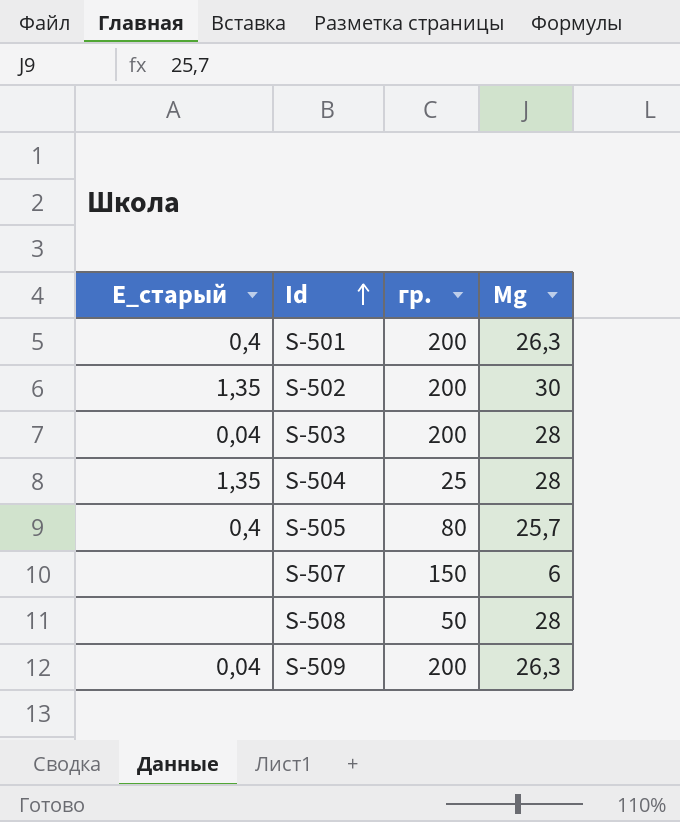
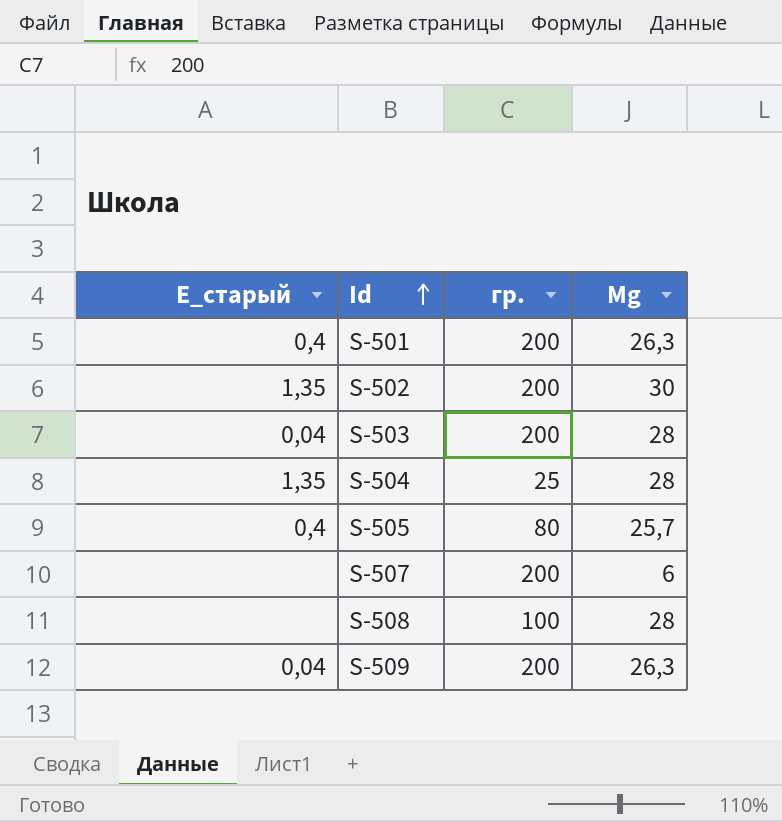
S-507 | гр.: 150 -> 200
S-508 | гр.: 50 -> 100

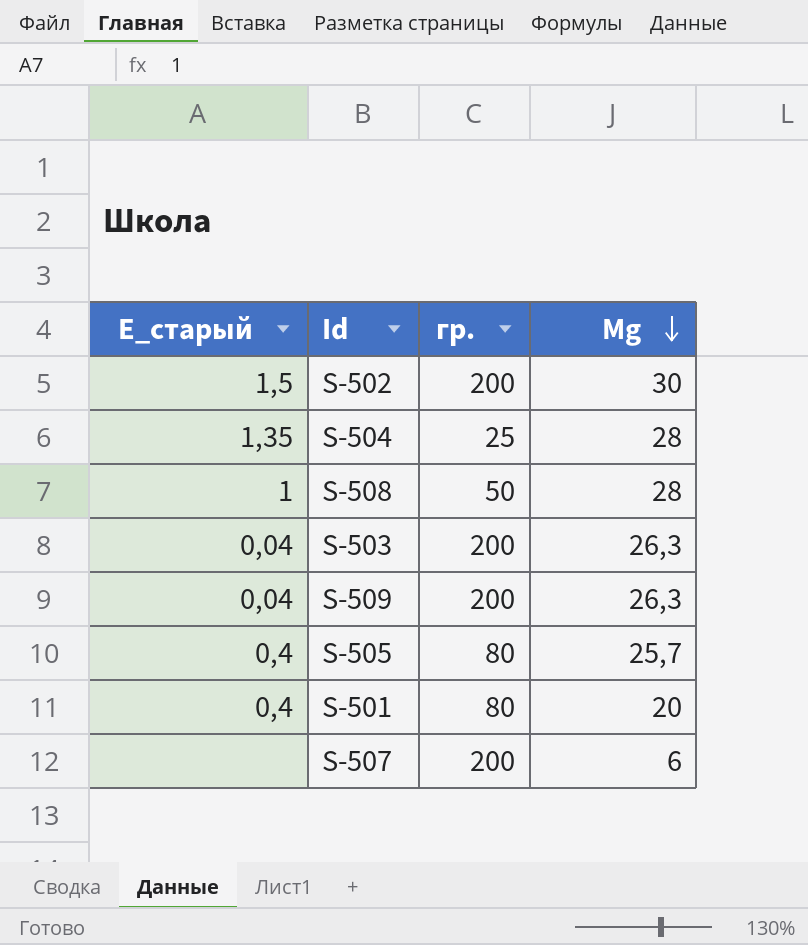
row order: Id ascending -> Mg descending
S-502 | Е_старый: 1,35 -> 1,5
S-508 | Е_старый: none -> 1
S-508 | гр.: 100 -> 50
S-503 | Mg: 28 -> 26,3
S-501 | гр.: 200 -> 80
S-501 | Mg: 26,3 -> 20

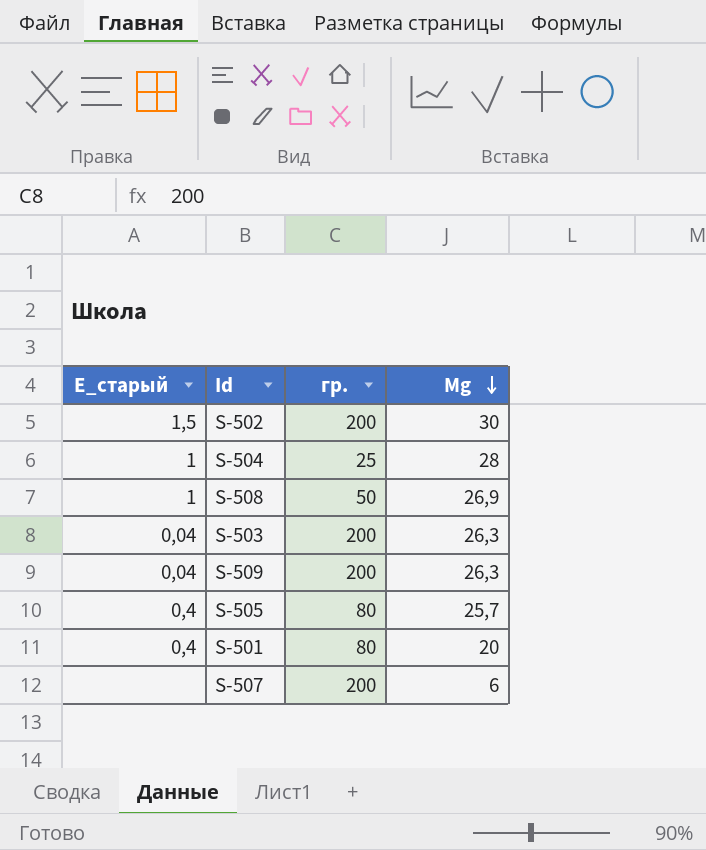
S-504 | Е_старый: 1,35 -> 1
S-508 | Mg: 28 -> 26,9

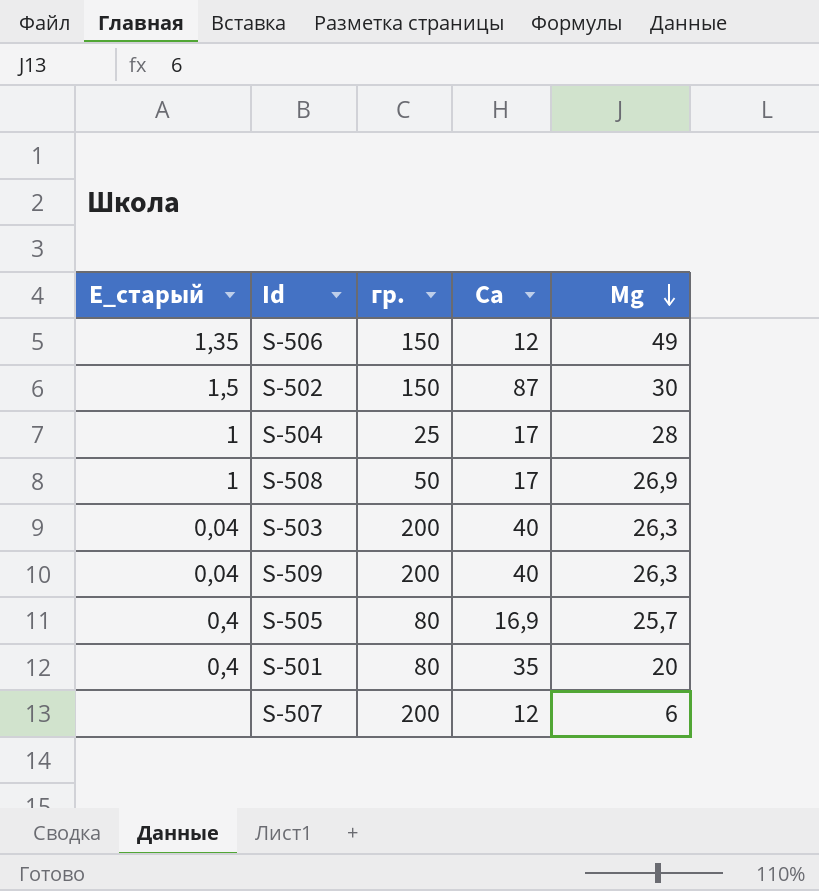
column Са | position: none -> 4
row S-506: none -> 1,35 | 150 | 12 | 49
S-502 | гр.: 200 -> 150

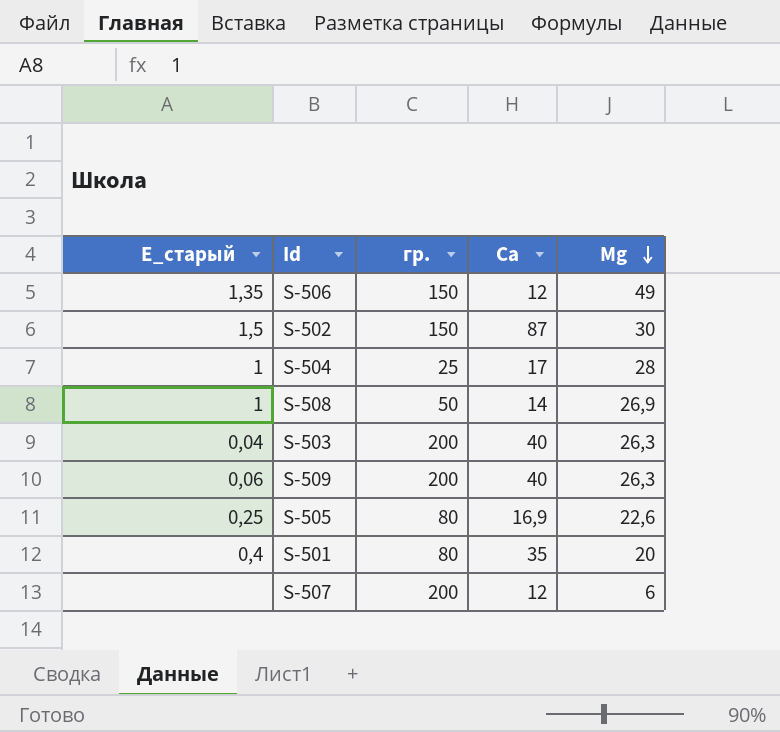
S-508 | Са: 17 -> 14
S-509 | Е_старый: 0,04 -> 0,06
S-505 | Е_старый: 0,4 -> 0,25
S-505 | Mg: 25,7 -> 22,6

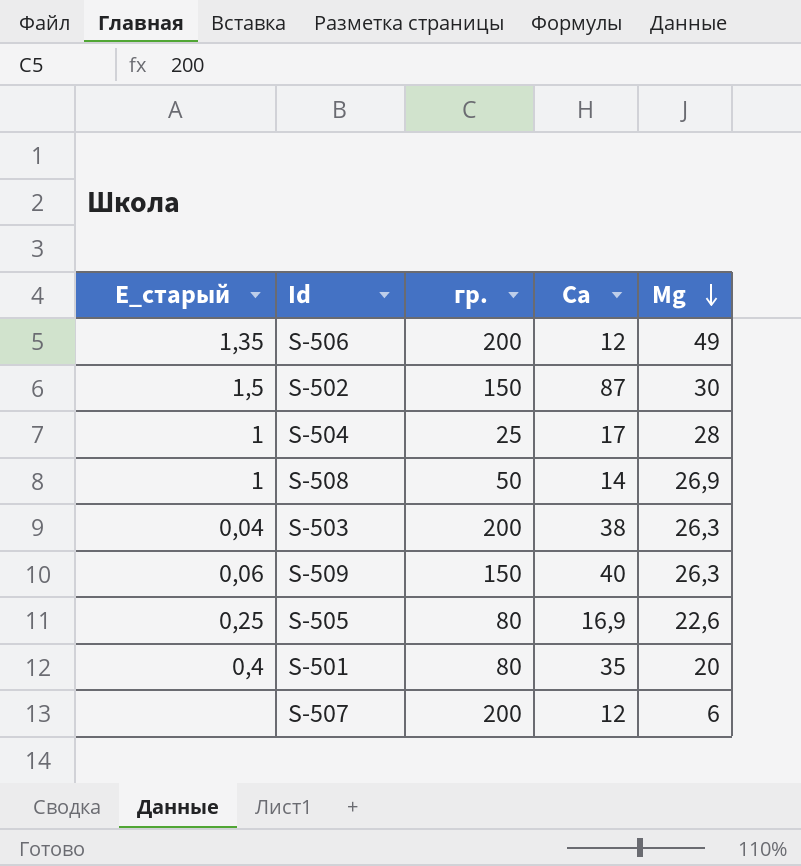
S-506 | гр.: 150 -> 200
S-503 | Са: 40 -> 38
S-509 | гр.: 200 -> 150

